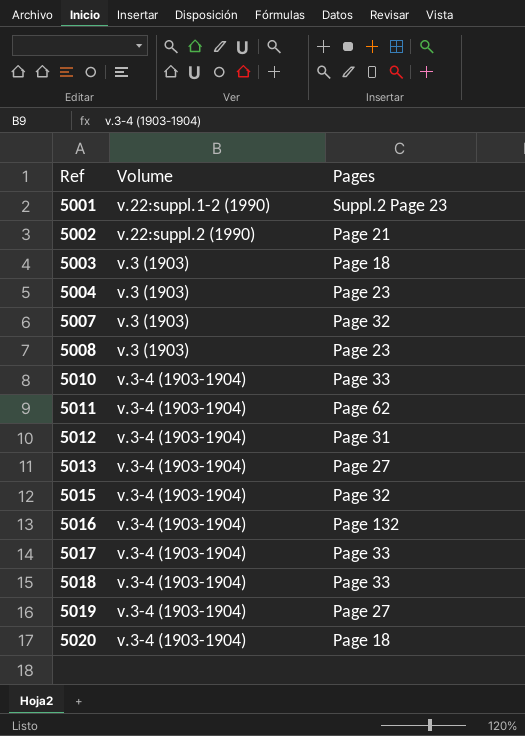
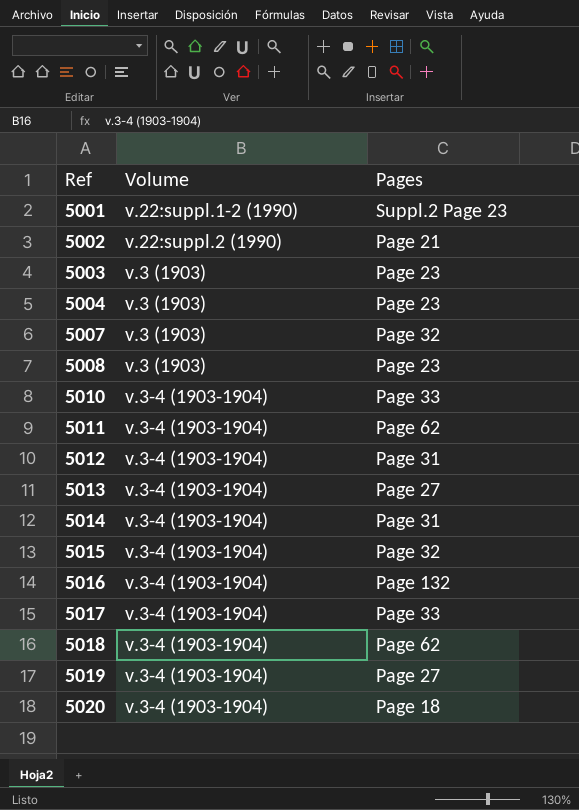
5003 | Pages: Page 18 -> Page 23
row 5014: none -> v.3-4 (1903-1904) | Page 31
5018 | Pages: Page 33 -> Page 62

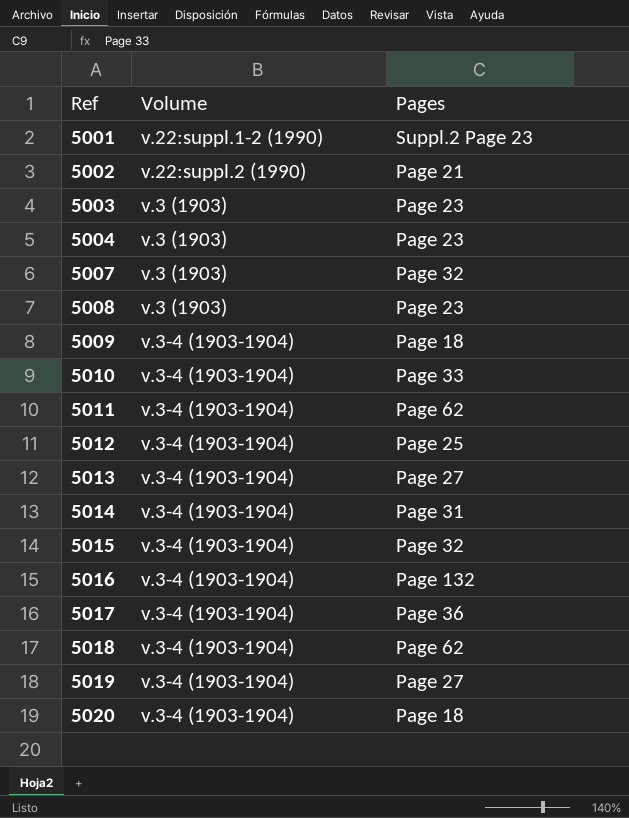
row 5009: none -> v.3-4 (1903-1904) | Page 18
5012 | Pages: Page 31 -> Page 25
5017 | Pages: Page 33 -> Page 36

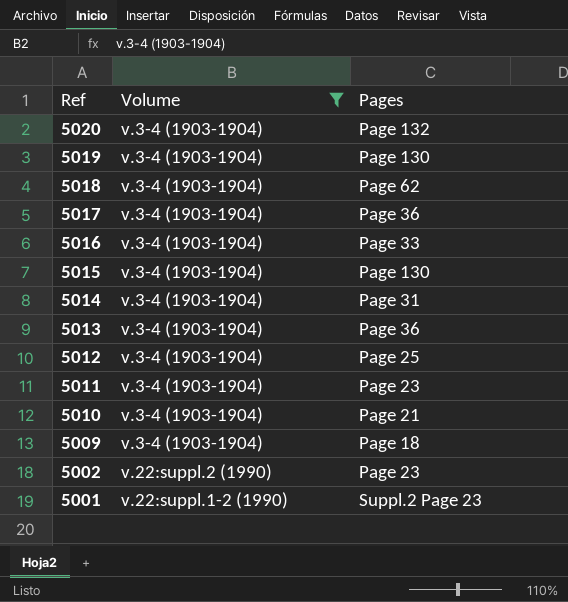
filter: none -> Volume != v.3 (1903)
row order: Ref ascending -> Ref descending
5020 | Pages: Page 18 -> Page 132
5019 | Pages: Page 27 -> Page 130
5016 | Pages: Page 132 -> Page 33
5015 | Pages: Page 32 -> Page 130
5013 | Pages: Page 27 -> Page 36
5011 | Pages: Page 62 -> Page 23
5010 | Pages: Page 33 -> Page 21
5002 | Pages: Page 21 -> Page 23

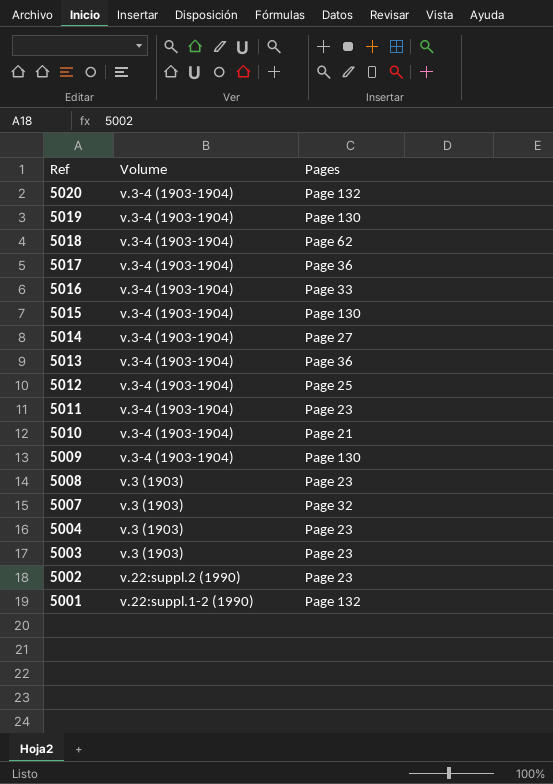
filter: Volume != v.3 (1903) -> none
5014 | Pages: Page 31 -> Page 27
5009 | Pages: Page 18 -> Page 130
5001 | Pages: Suppl.2 Page 23 -> Page 132

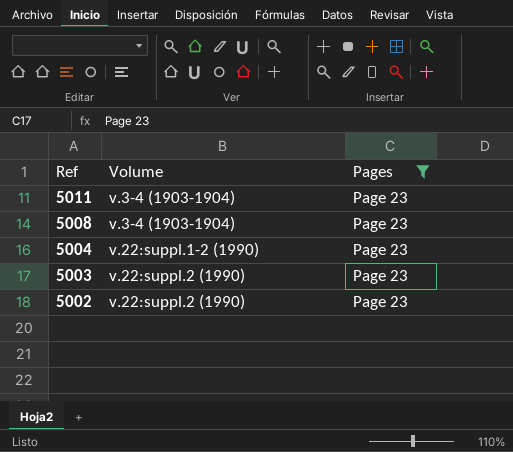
filter: none -> Pages = Page 23
5008 | Volume: v.3 (1903) -> v.3-4 (1903-1904)
5004 | Volume: v.3 (1903) -> v.22:suppl.1-2 (1990)
5003 | Volume: v.3 (1903) -> v.22:suppl.2 (1990)

